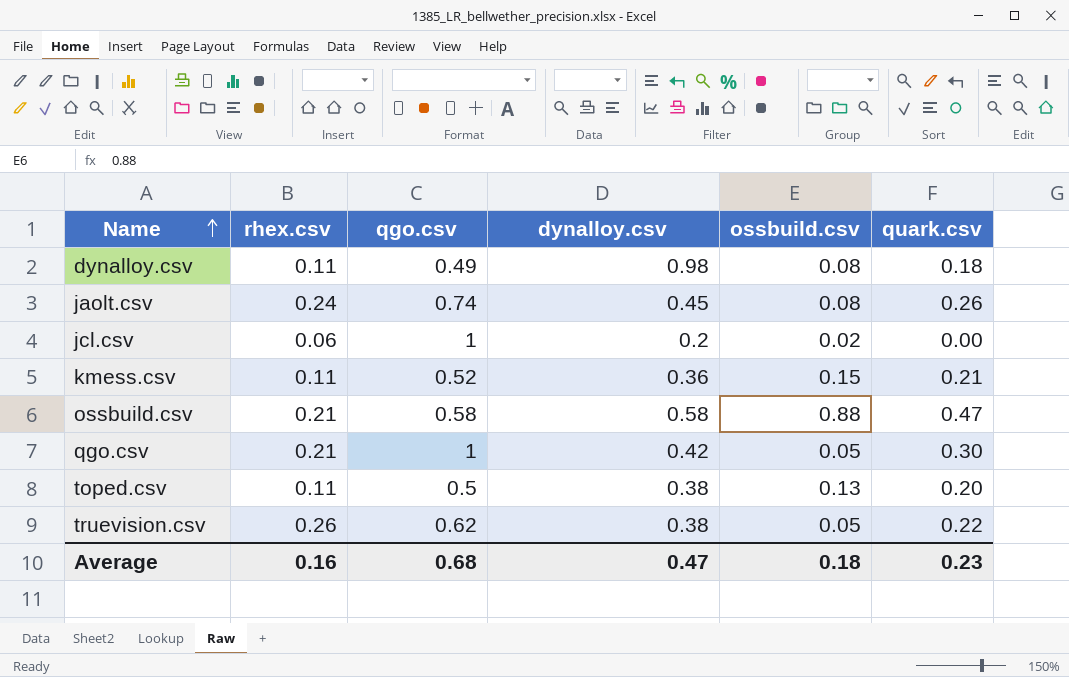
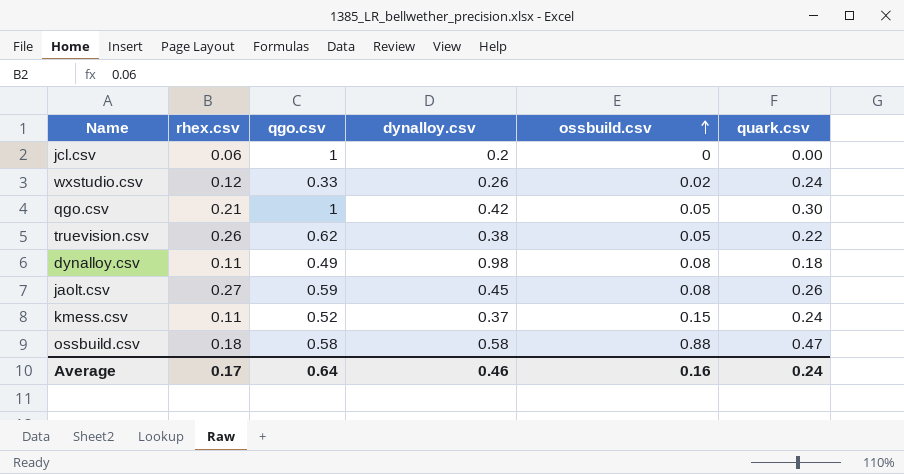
row order: Name ascending -> ossbuild.csv ascending
row toped.csv: 0.11 | 0.5 | 0.38 | 0.13 | 0.20 -> none
jcl.csv | ossbuild.csv: 0.02 -> 0
row wxstudio.csv: none -> 0.12 | 0.33 | 0.26 | 0.02 | 0.24
jaolt.csv | rhex.csv: 0.24 -> 0.27
jaolt.csv | qgo.csv: 0.74 -> 0.59
kmess.csv | dynalloy.csv: 0.36 -> 0.37
kmess.csv | quark.csv: 0.21 -> 0.24
ossbuild.csv | rhex.csv: 0.21 -> 0.18
Average | rhex.csv: 0.16 -> 0.17
Average | qgo.csv: 0.68 -> 0.64
Average | dynalloy.csv: 0.47 -> 0.46
Average | ossbuild.csv: 0.18 -> 0.16
Average | quark.csv: 0.23 -> 0.24

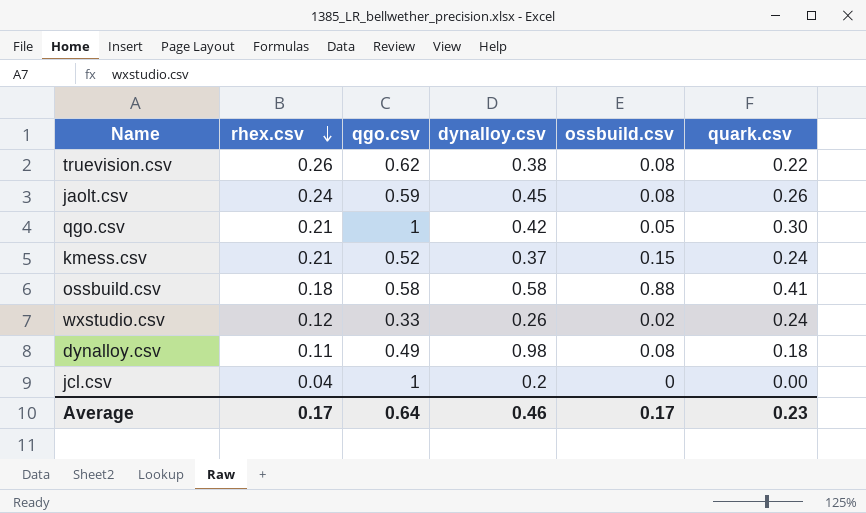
row order: ossbuild.csv ascending -> rhex.csv descending
truevision.csv | ossbuild.csv: 0.05 -> 0.08
jaolt.csv | rhex.csv: 0.27 -> 0.24
kmess.csv | rhex.csv: 0.11 -> 0.21
ossbuild.csv | quark.csv: 0.47 -> 0.41
jcl.csv | rhex.csv: 0.06 -> 0.04
Average | ossbuild.csv: 0.16 -> 0.17
Average | quark.csv: 0.24 -> 0.23

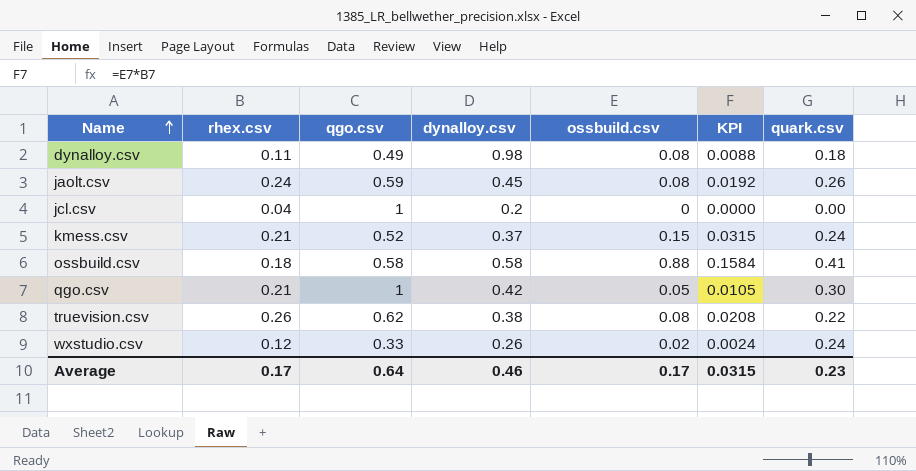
row order: rhex.csv descending -> Name ascending
column KPI | formula: none -> [rhex.csv] * [ossbuild.csv]

